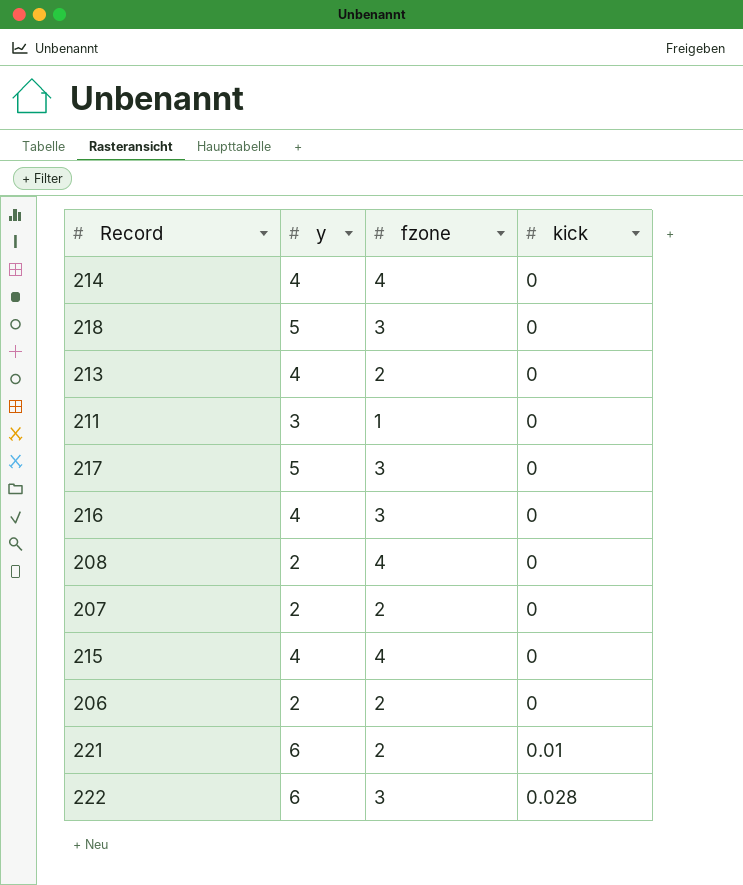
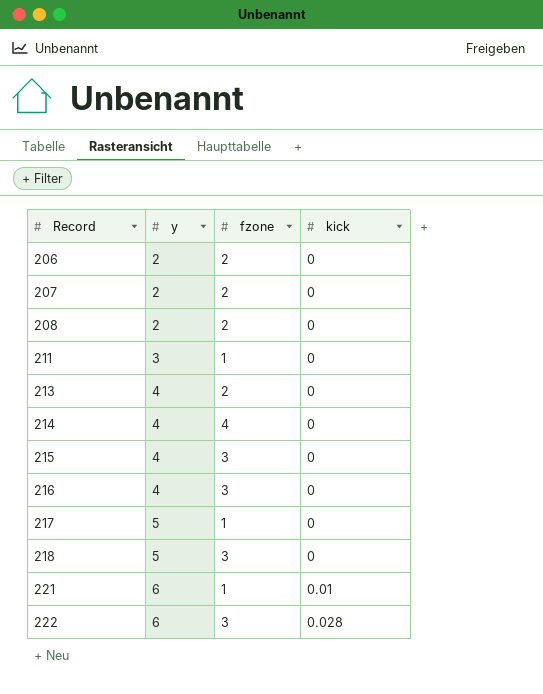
row order: kick ascending -> Record ascending
208 | fzone: 4 -> 2
215 | fzone: 4 -> 3
217 | fzone: 3 -> 1
221 | fzone: 2 -> 1

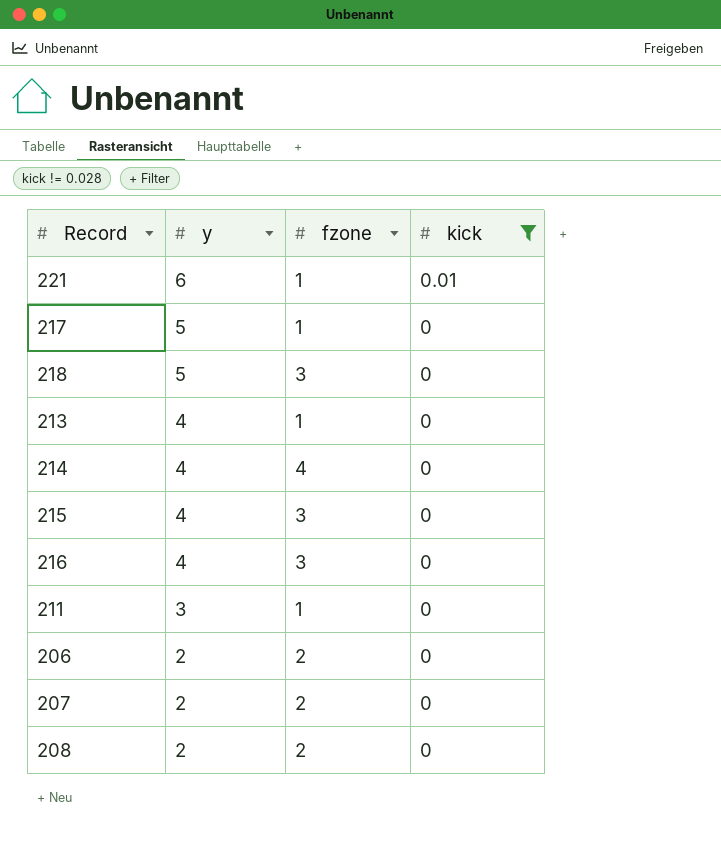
filter: none -> kick != 0.028
row order: Record ascending -> y descending
213 | fzone: 2 -> 1

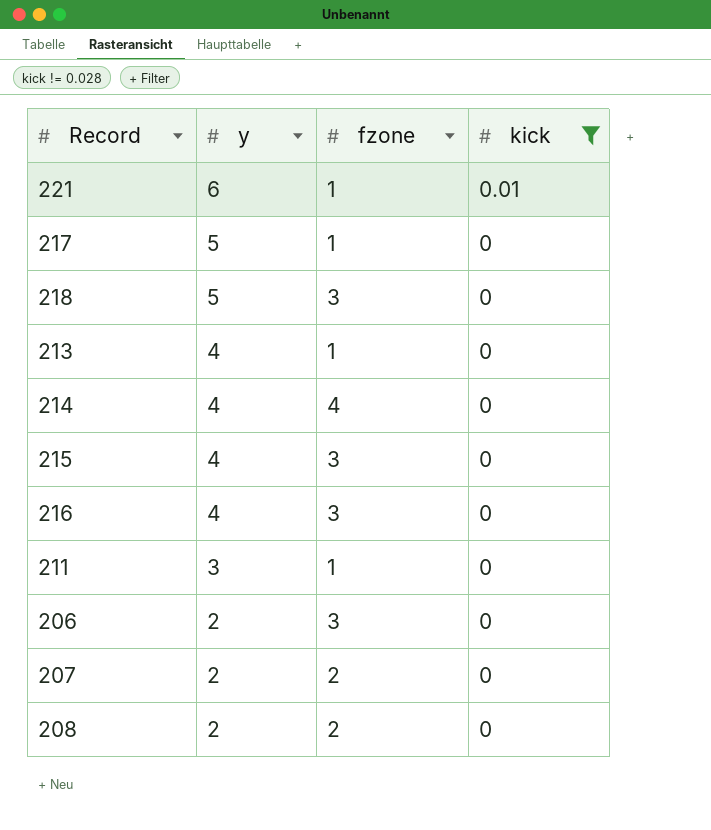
206 | fzone: 2 -> 3

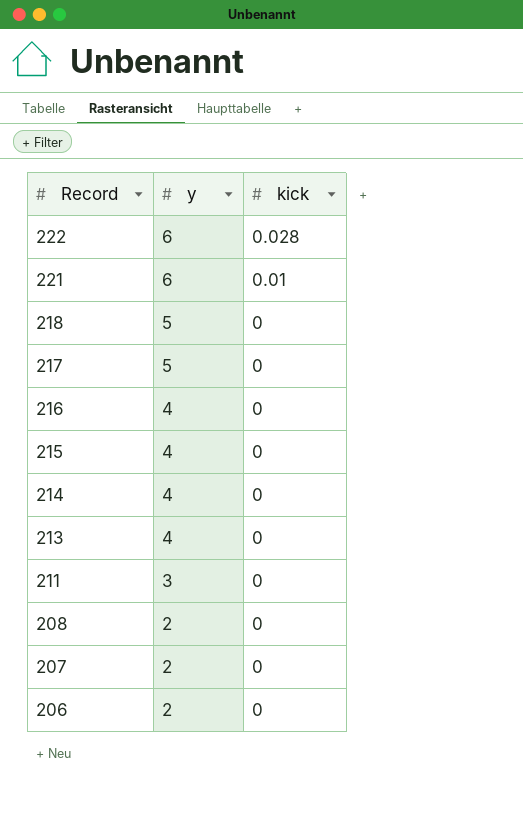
filter: kick != 0.028 -> none
row order: y descending -> Record descending
column fzone | position: 3 -> none

